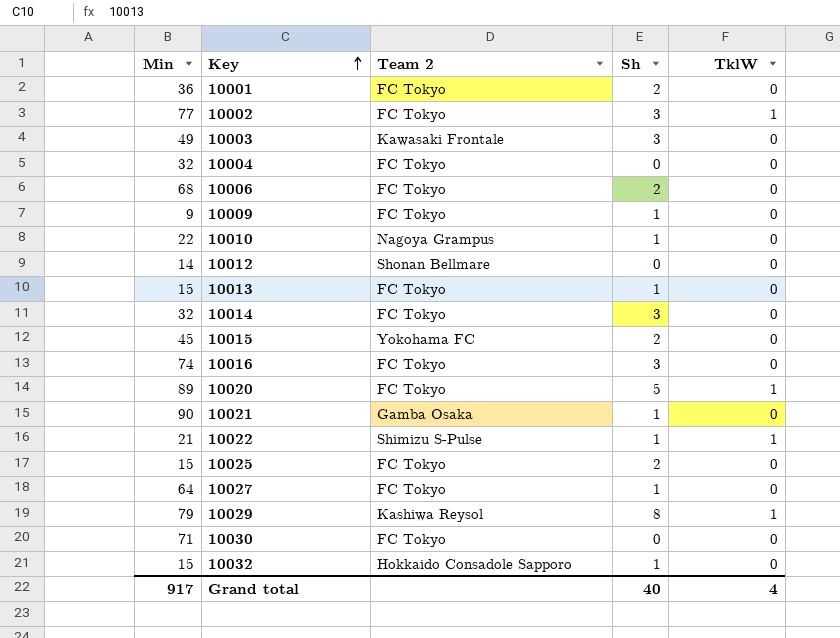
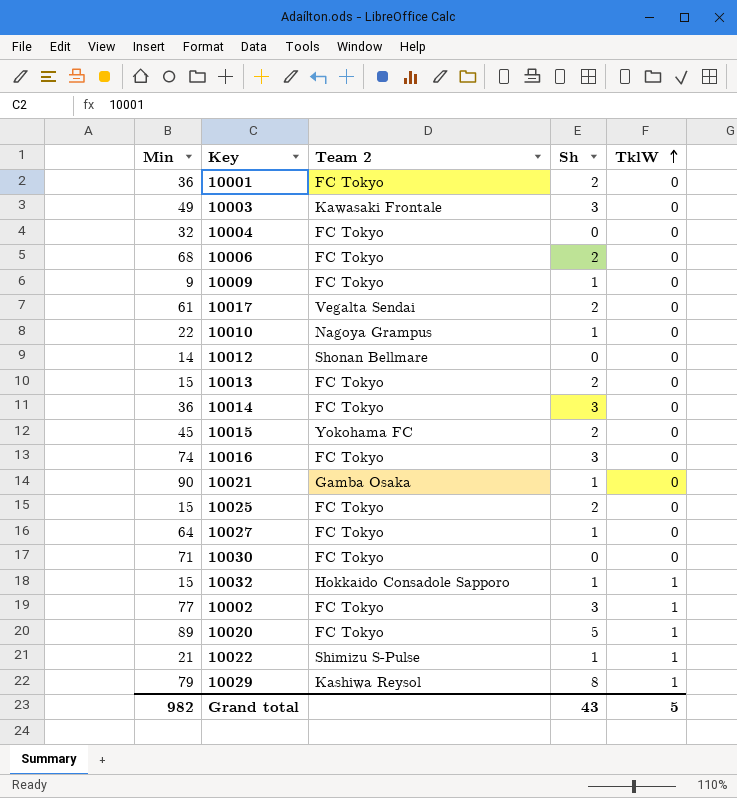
row order: Key ascending -> TklW ascending
row 10017: none -> 61 | Vegalta Sendai | 2 | 0
10013 | Sh: 1 -> 2
10014 | Min: 32 -> 36
10032 | TklW: 0 -> 1
Grand total | Min: 917 -> 982
Grand total | Sh: 40 -> 43
Grand total | TklW: 4 -> 5

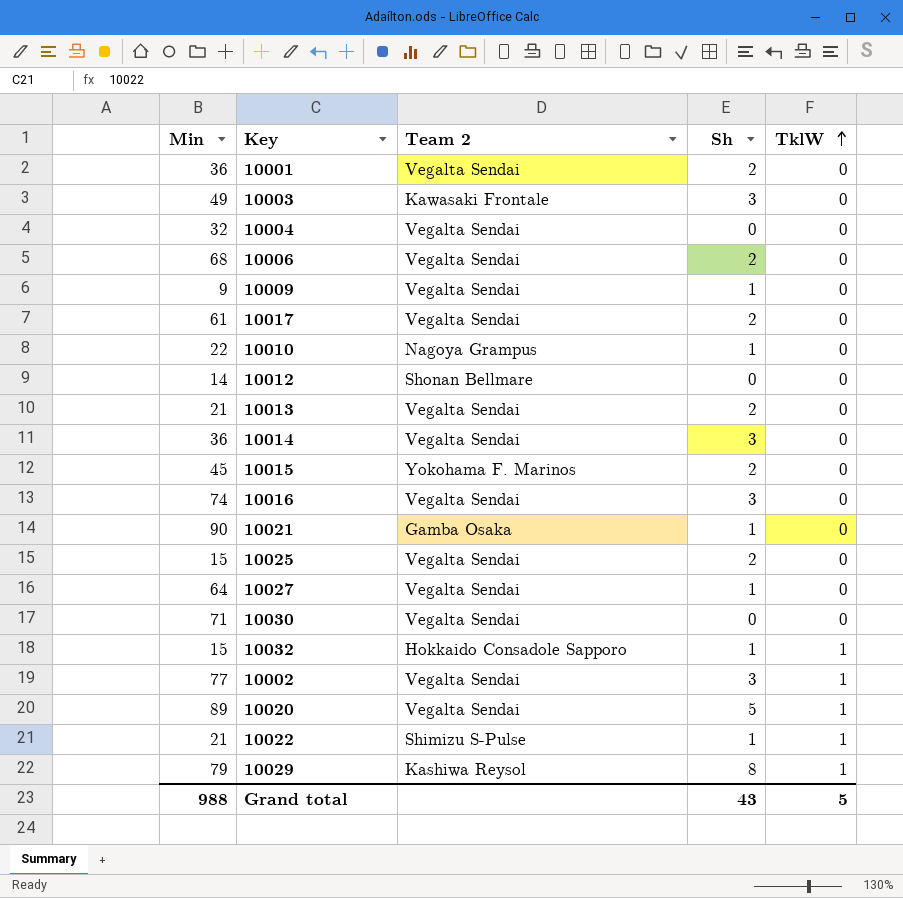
10001 | Team 2: FC Tokyo -> Vegalta Sendai
10004 | Team 2: FC Tokyo -> Vegalta Sendai
10006 | Team 2: FC Tokyo -> Vegalta Sendai
10009 | Team 2: FC Tokyo -> Vegalta Sendai
10013 | Min: 15 -> 21
10013 | Team 2: FC Tokyo -> Vegalta Sendai
10014 | Team 2: FC Tokyo -> Vegalta Sendai
10015 | Team 2: Yokohama FC -> Yokohama F. Marinos
10016 | Team 2: FC Tokyo -> Vegalta Sendai
10025 | Team 2: FC Tokyo -> Vegalta Sendai
10027 | Team 2: FC Tokyo -> Vegalta Sendai
10030 | Team 2: FC Tokyo -> Vegalta Sendai
10002 | Team 2: FC Tokyo -> Vegalta Sendai
10020 | Team 2: FC Tokyo -> Vegalta Sendai
Grand total | Min: 982 -> 988

